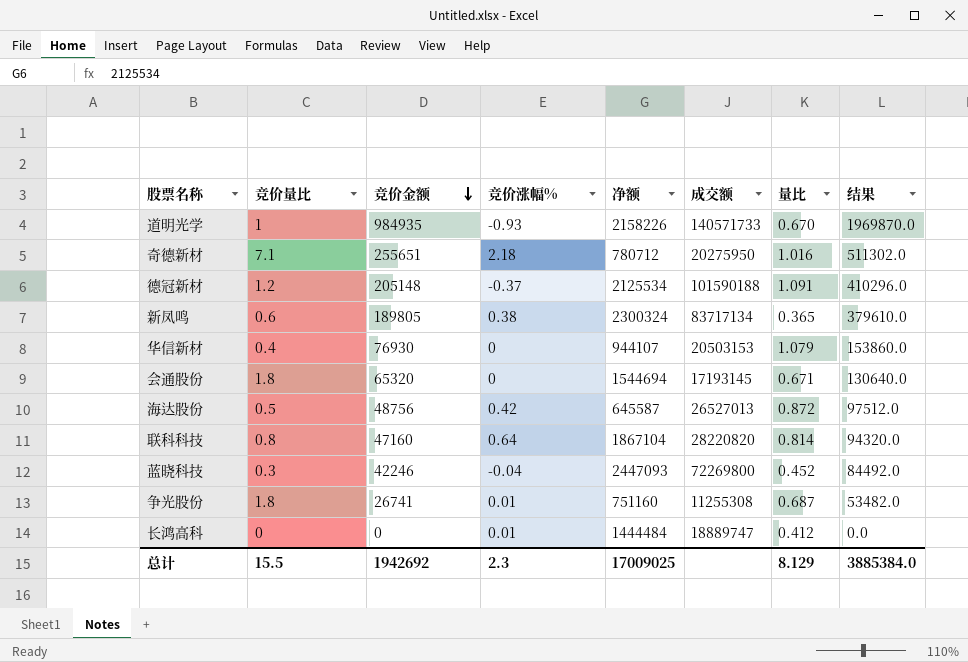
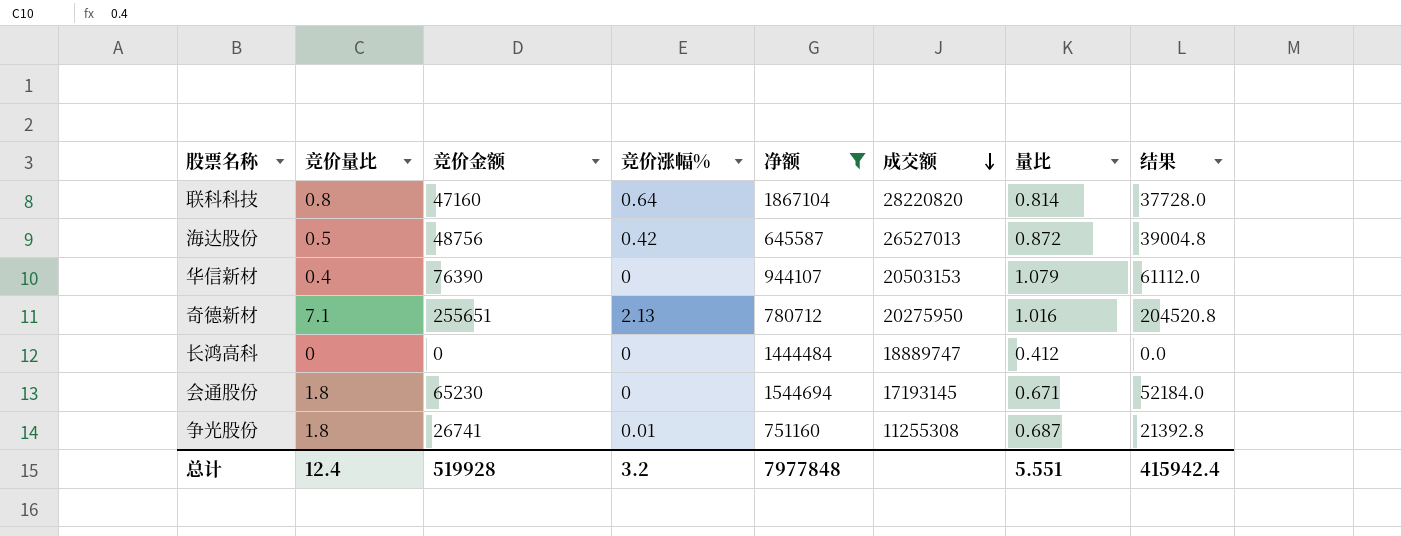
filter: none -> 净额 <= 1867104
row order: 竞价金额 descending -> 成交额 descending
column 结果 | formula: [竞价金额] * 2 -> [竞价金额] * 0.8
华信新材 | 竞价金额: 76930 -> 76390
奇德新材 | 竞价涨幅%: 2.18 -> 2.13
长鸿高科 | 竞价涨幅%: 0.01 -> 0
会通股份 | 竞价金额: 65320 -> 65230
总计 | 竞价量比: 15.5 -> 12.4
总计 | 竞价金额: 1942692 -> 519928
总计 | 竞价涨幅%: 2.3 -> 3.2
总计 | 净额: 17009025 -> 7977848
总计 | 量比: 8.129 -> 5.551
总计 | 结果: 3885384.0 -> 415942.4

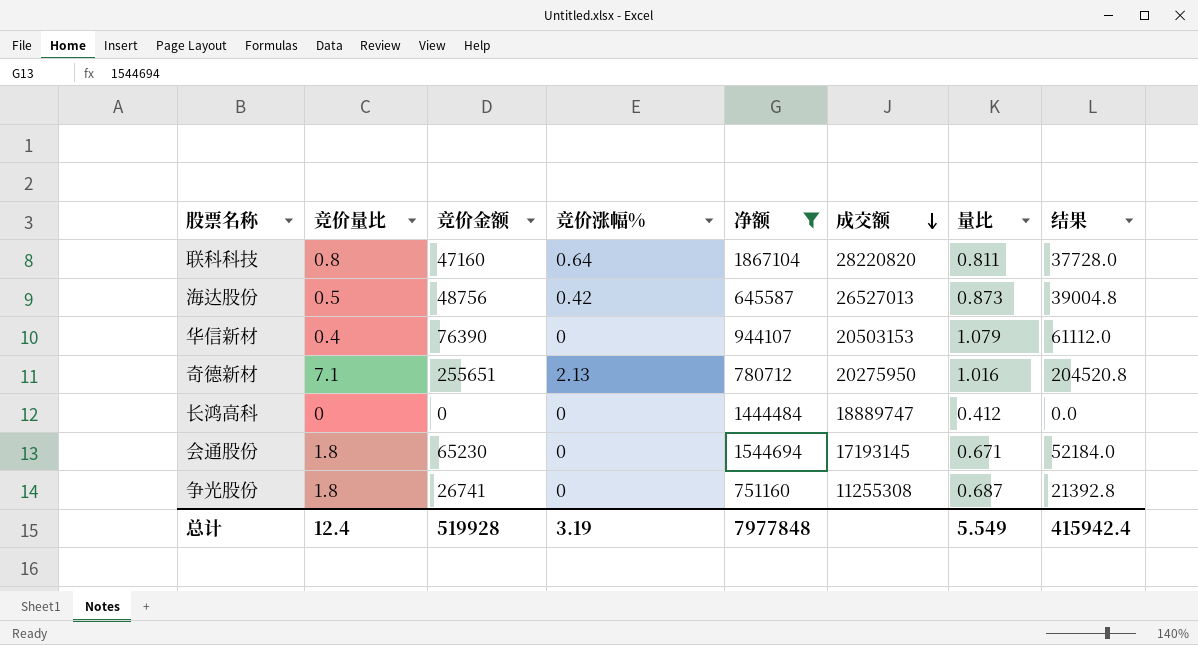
联科科技 | 量比: 0.814 -> 0.811
海达股份 | 量比: 0.872 -> 0.873
争光股份 | 竞价涨幅%: 0.01 -> 0
总计 | 竞价涨幅%: 3.2 -> 3.19
总计 | 量比: 5.551 -> 5.549

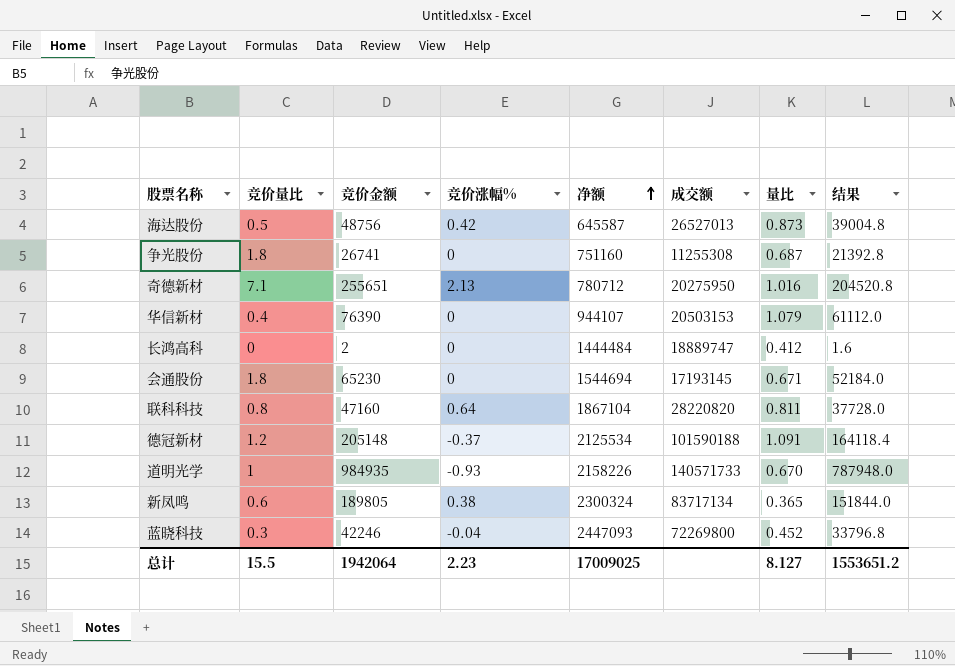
filter: 净额 <= 1867104 -> none
row order: 成交额 descending -> 净额 ascending
长鸿高科 | 竞价金额: 0 -> 2
长鸿高科 | 结果: 0.0 -> 1.6
总计 | 竞价量比: 12.4 -> 15.5
总计 | 竞价金额: 519928 -> 1942064
总计 | 竞价涨幅%: 3.19 -> 2.23
总计 | 净额: 7977848 -> 17009025
总计 | 量比: 5.549 -> 8.127
总计 | 结果: 415942.4 -> 1553651.2

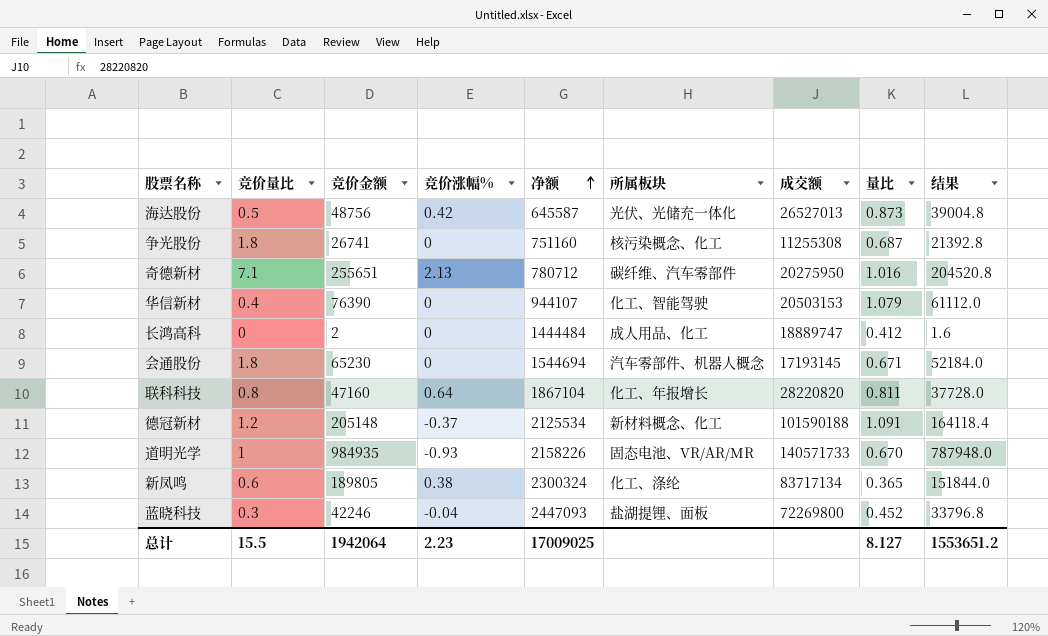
column 所属板块 | position: none -> 6

